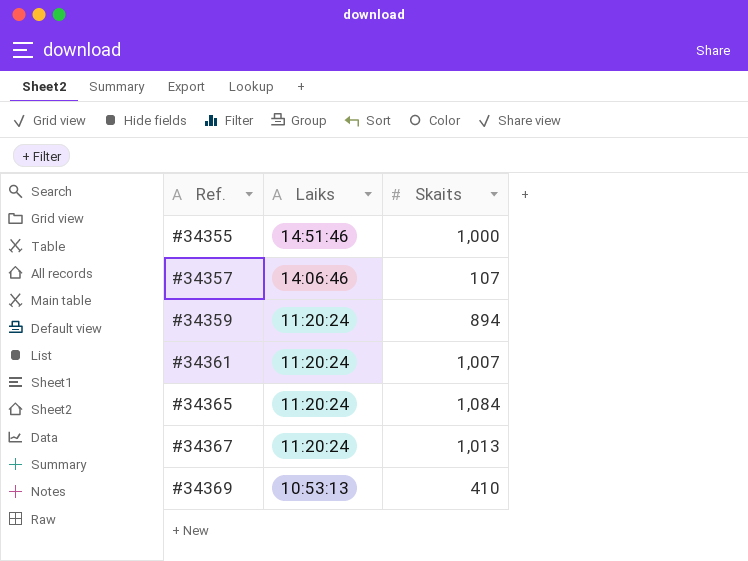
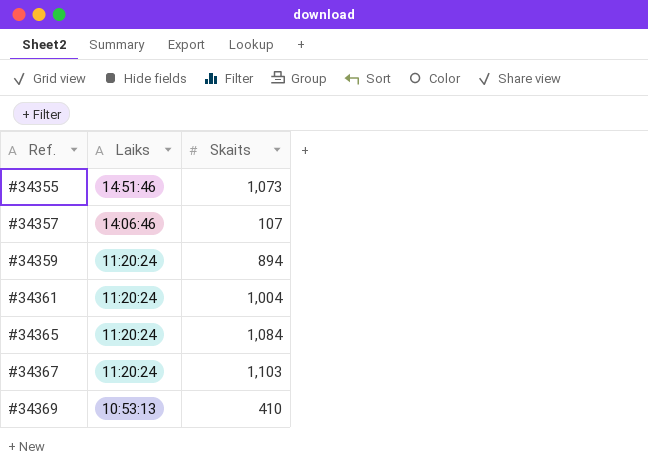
#34355 | Skaits: 1,000 -> 1,073
#34361 | Skaits: 1,007 -> 1,004
#34367 | Skaits: 1,013 -> 1,103

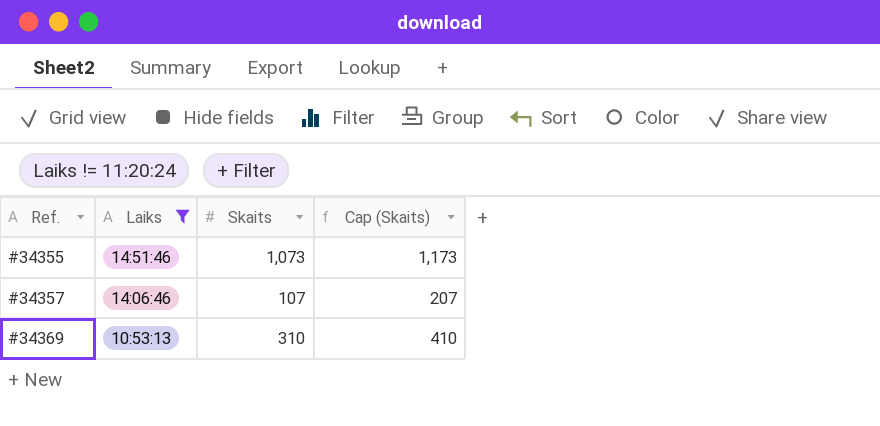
filter: none -> Laiks != 11:20:24
column Cap (Skaits) | formula: none -> [Skaits] + 100
#34369 | Skaits: 410 -> 310

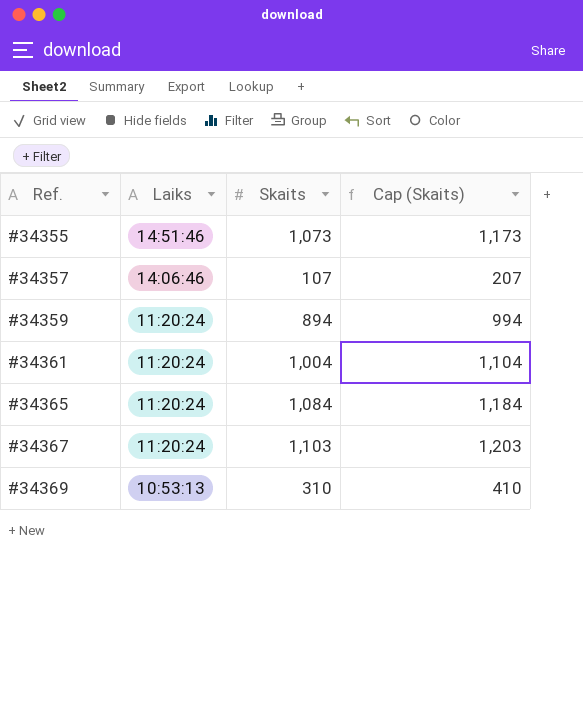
filter: Laiks != 11:20:24 -> none

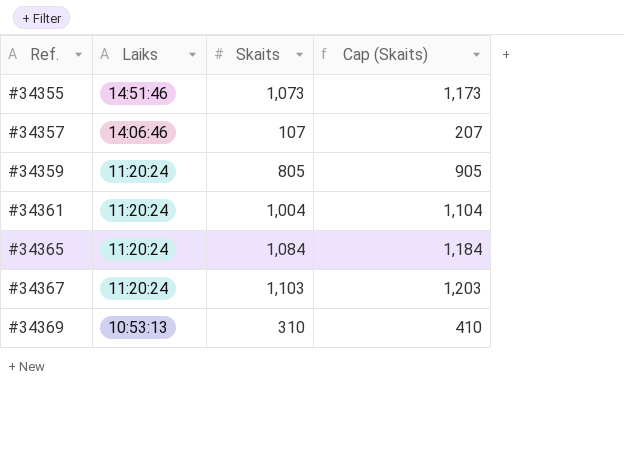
#34359 | Skaits: 894 -> 805
#34359 | Cap (Skaits): 994 -> 905

